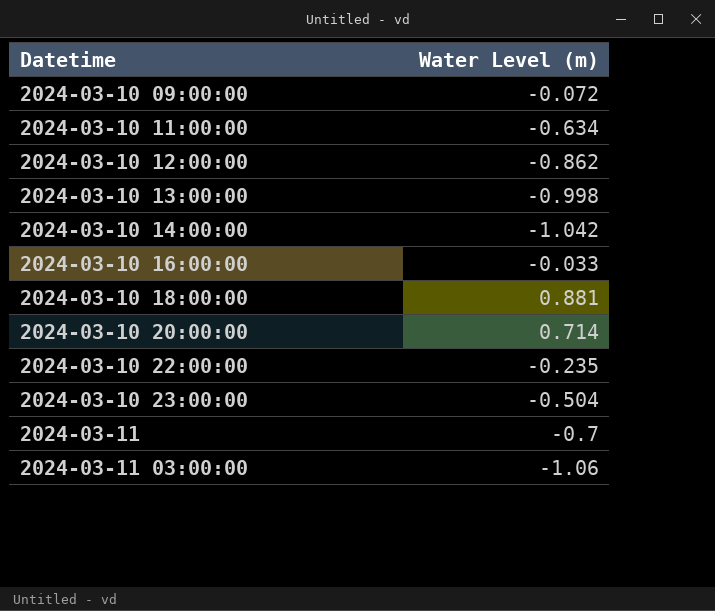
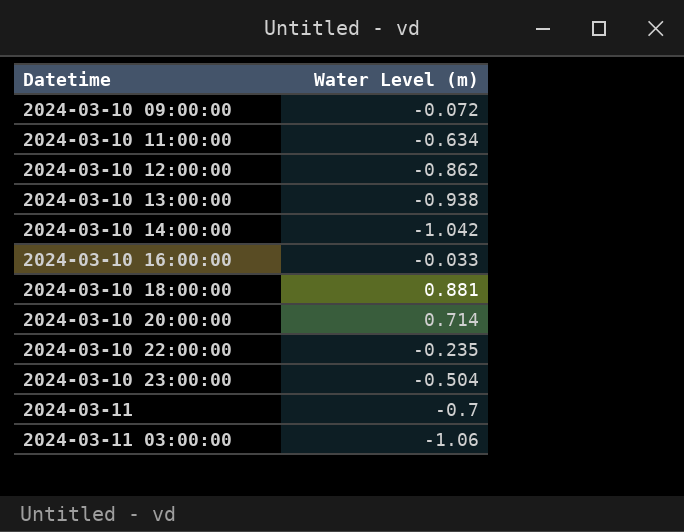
2024-03-10 13:00:00 | Water Level (m): -0.998 -> -0.938

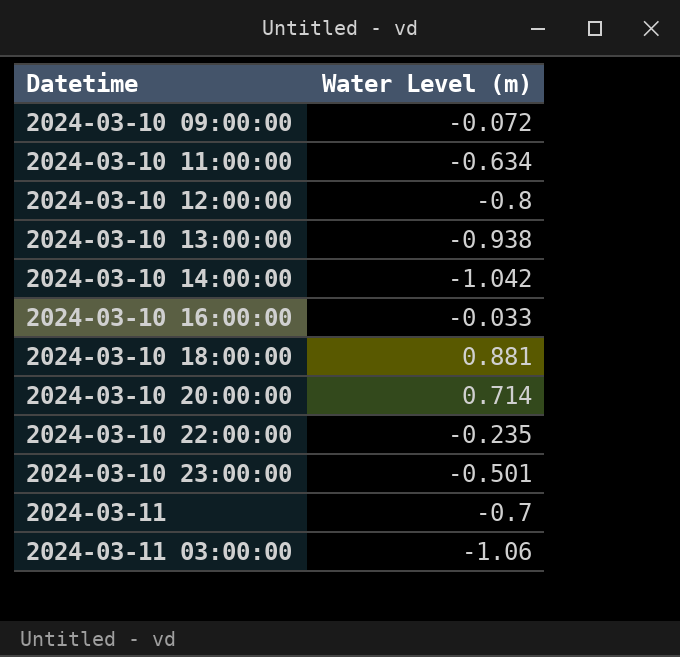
2024-03-10 12:00:00 | Water Level (m): -0.862 -> -0.8
2024-03-10 23:00:00 | Water Level (m): -0.504 -> -0.501

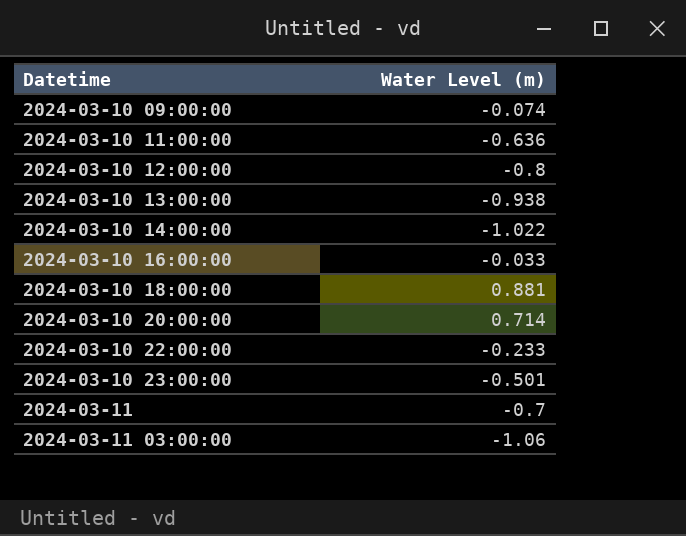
2024-03-10 09:00:00 | Water Level (m): -0.072 -> -0.074
2024-03-10 11:00:00 | Water Level (m): -0.634 -> -0.636
2024-03-10 14:00:00 | Water Level (m): -1.042 -> -1.022
2024-03-10 22:00:00 | Water Level (m): -0.235 -> -0.233

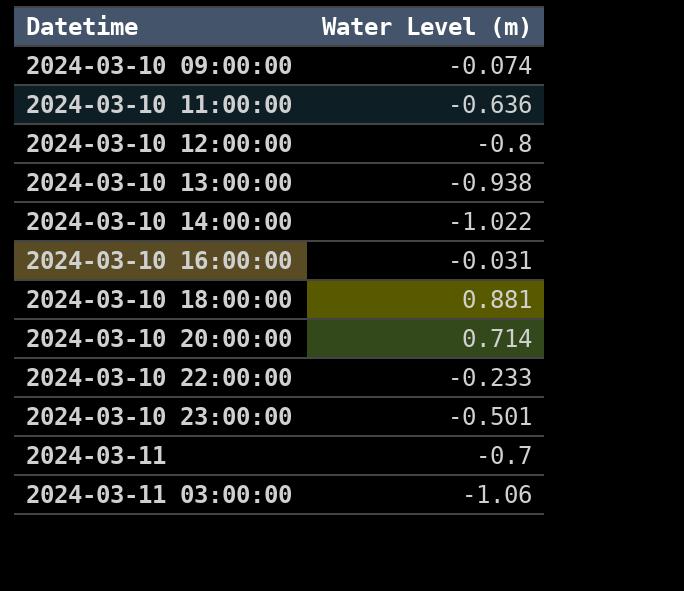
2024-03-10 16:00:00 | Water Level (m): -0.033 -> -0.031

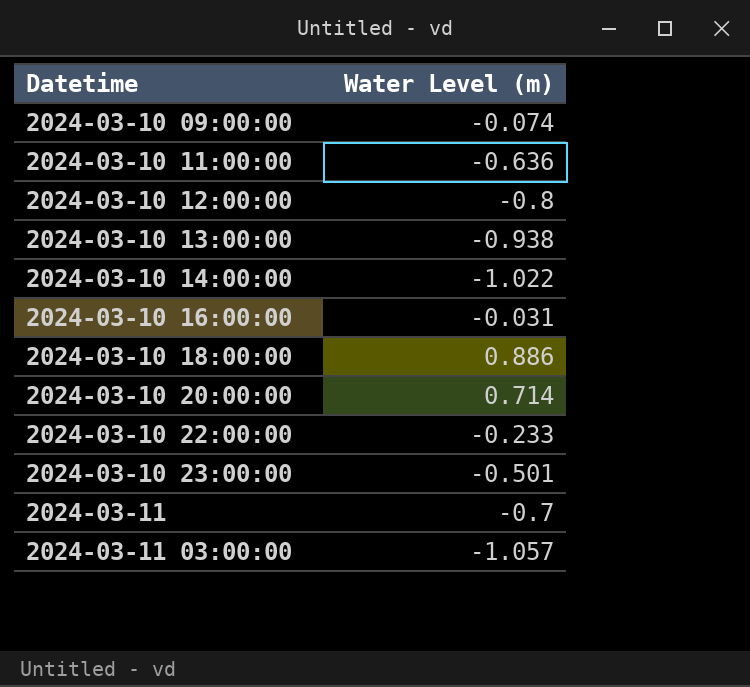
2024-03-10 18:00:00 | Water Level (m): 0.881 -> 0.886
2024-03-11 03:00:00 | Water Level (m): -1.06 -> -1.057

